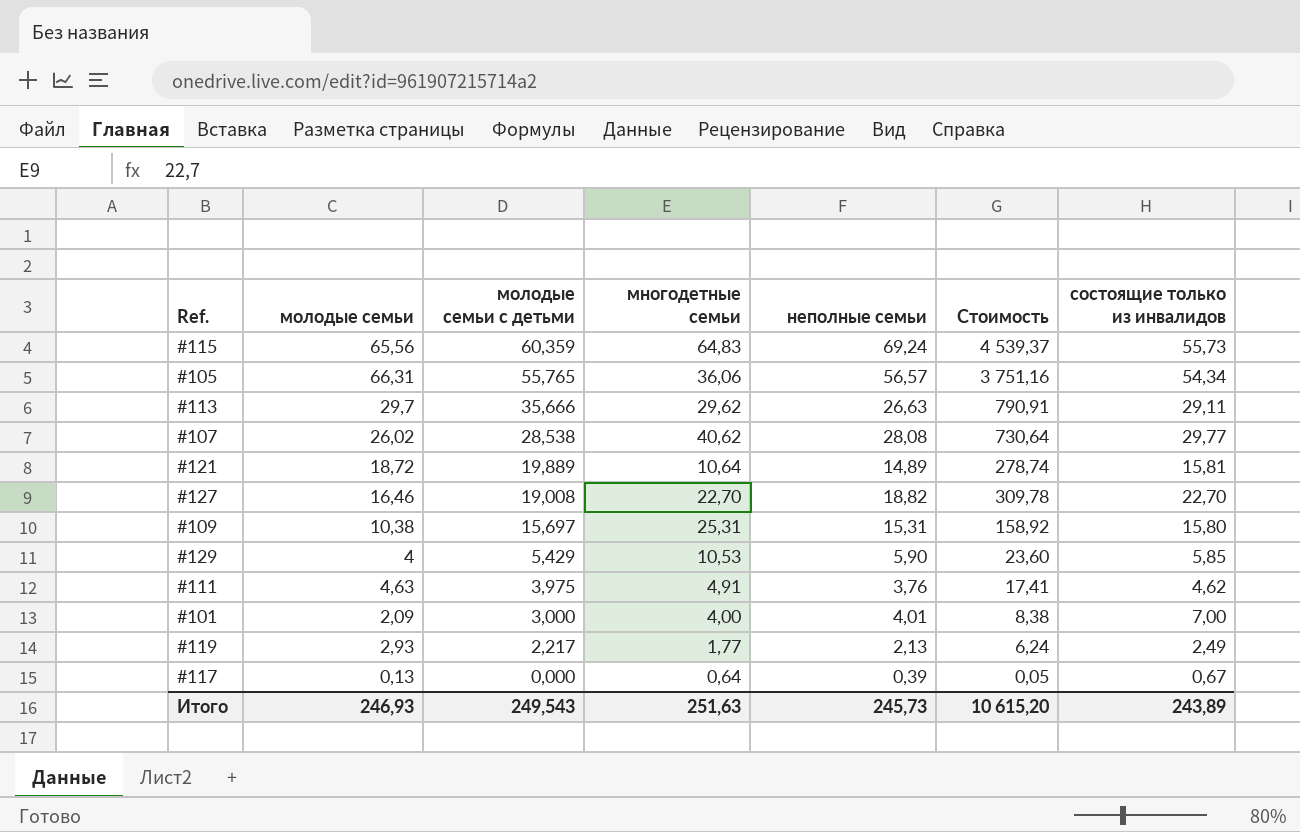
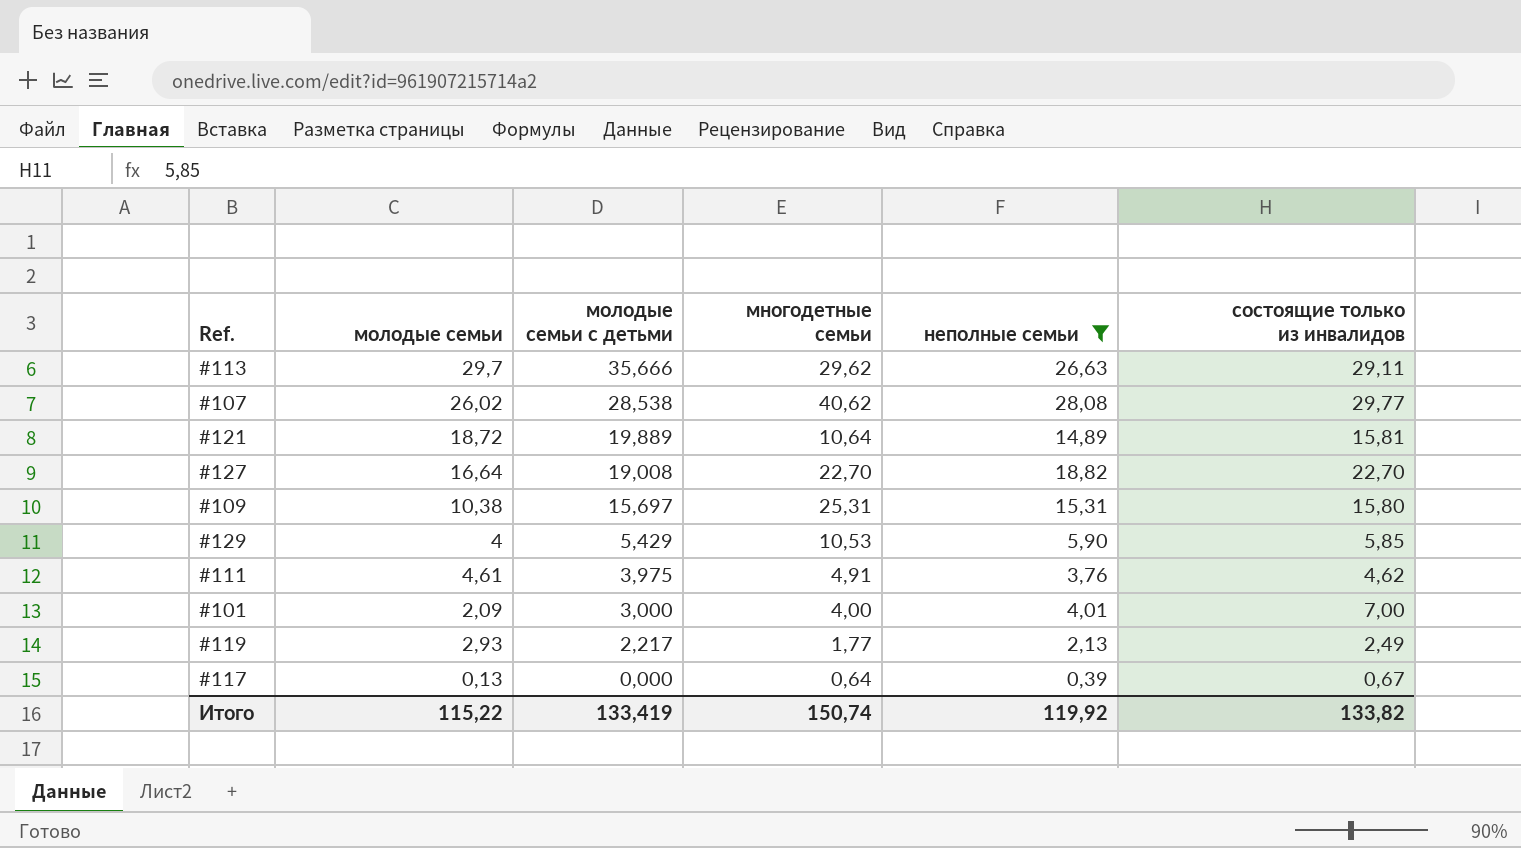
filter: none -> неполные семьи <= 28,08
column Стоимость | formula: [молодые семьи] * [неполные семьи] -> none
#127 | молодые семьи: 16,46 -> 16,64
#111 | молодые семьи: 4,63 -> 4,61
Итого | молодые семьи: 246,93 -> 115,22
Итого | молодые семьи с детьми: 249,543 -> 133,419
Итого | многодетные семьи: 251,63 -> 150,74
Итого | неполные семьи: 245,73 -> 119,92
Итого | состоящие только из инвалидов: 243,89 -> 133,82

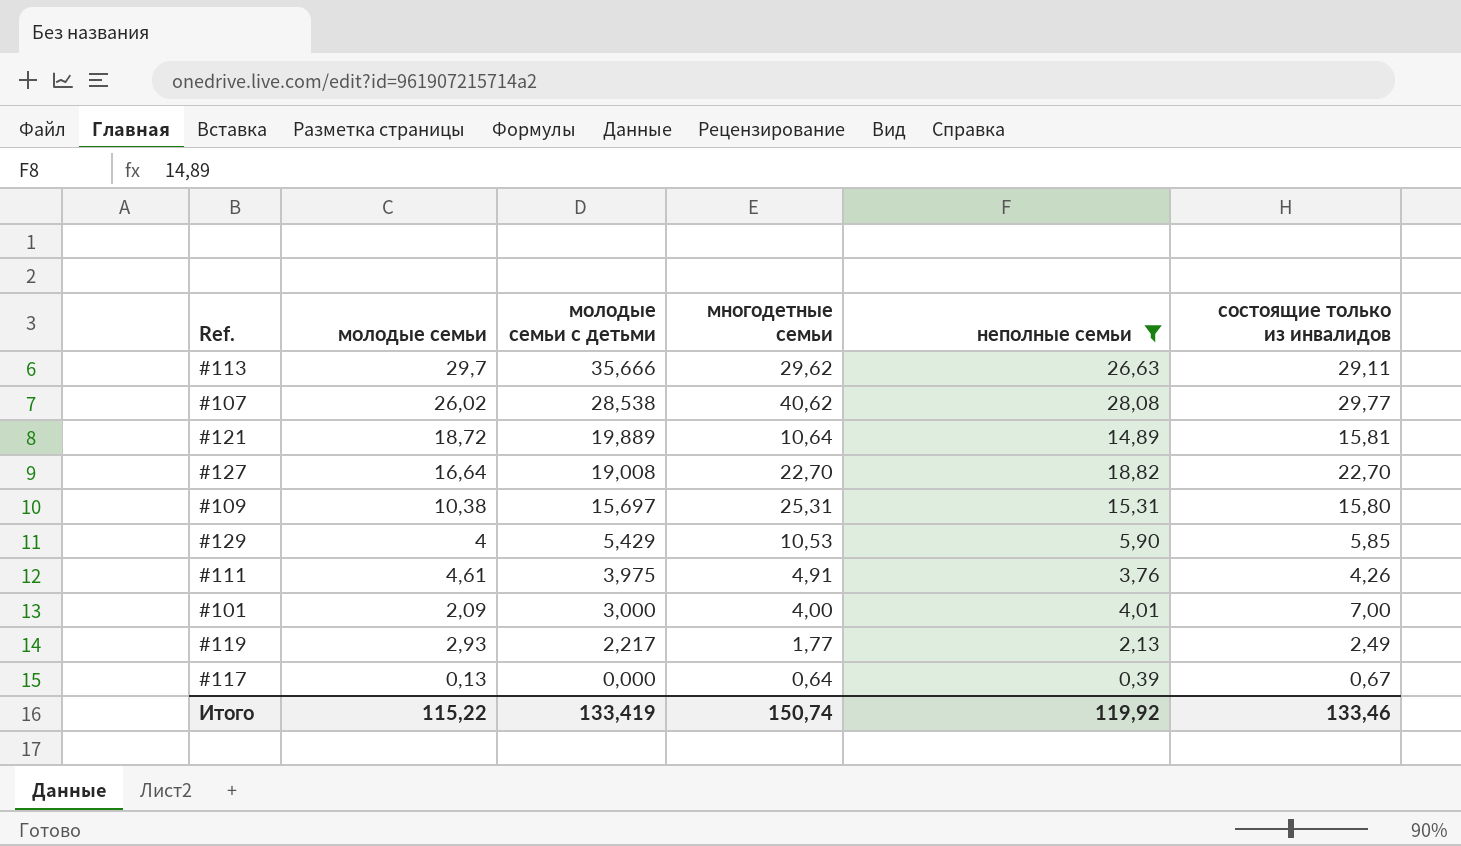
#111 | состоящие только из инвалидов: 4,62 -> 4,26
Итого | состоящие только из инвалидов: 133,82 -> 133,46

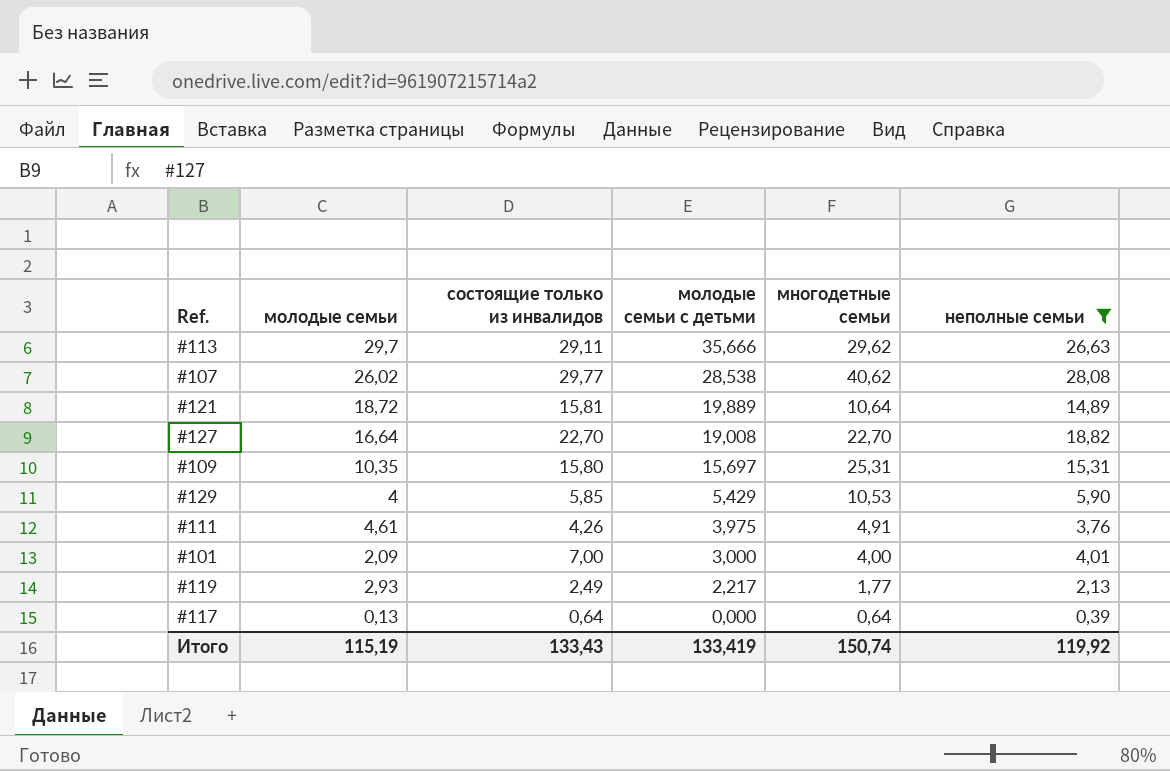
column состоящие только из инвалидов | position: 6 -> 3
#109 | молодые семьи: 10,38 -> 10,35
#117 | состоящие только из инвалидов: 0,67 -> 0,64
Итого | молодые семьи: 115,22 -> 115,19
Итого | состоящие только из инвалидов: 133,46 -> 133,43

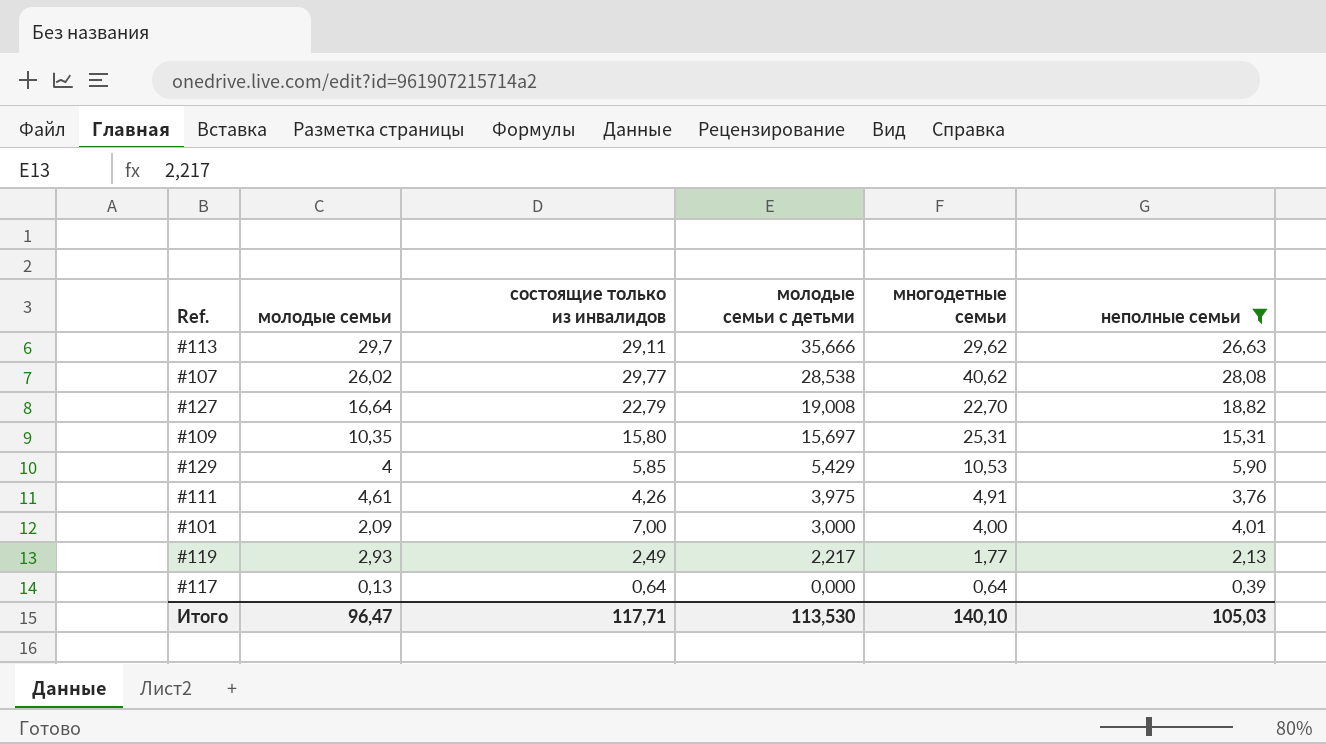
row #121: 18,72 | 15,81 | 19,889 | 10,64 | 14,89 -> none
#127 | состоящие только из инвалидов: 22,70 -> 22,79
Итого | молодые семьи: 115,19 -> 96,47
Итого | состоящие только из инвалидов: 133,43 -> 117,71
Итого | молодые семьи с детьми: 133,419 -> 113,530
Итого | многодетные семьи: 150,74 -> 140,10
Итого | неполные семьи: 119,92 -> 105,03

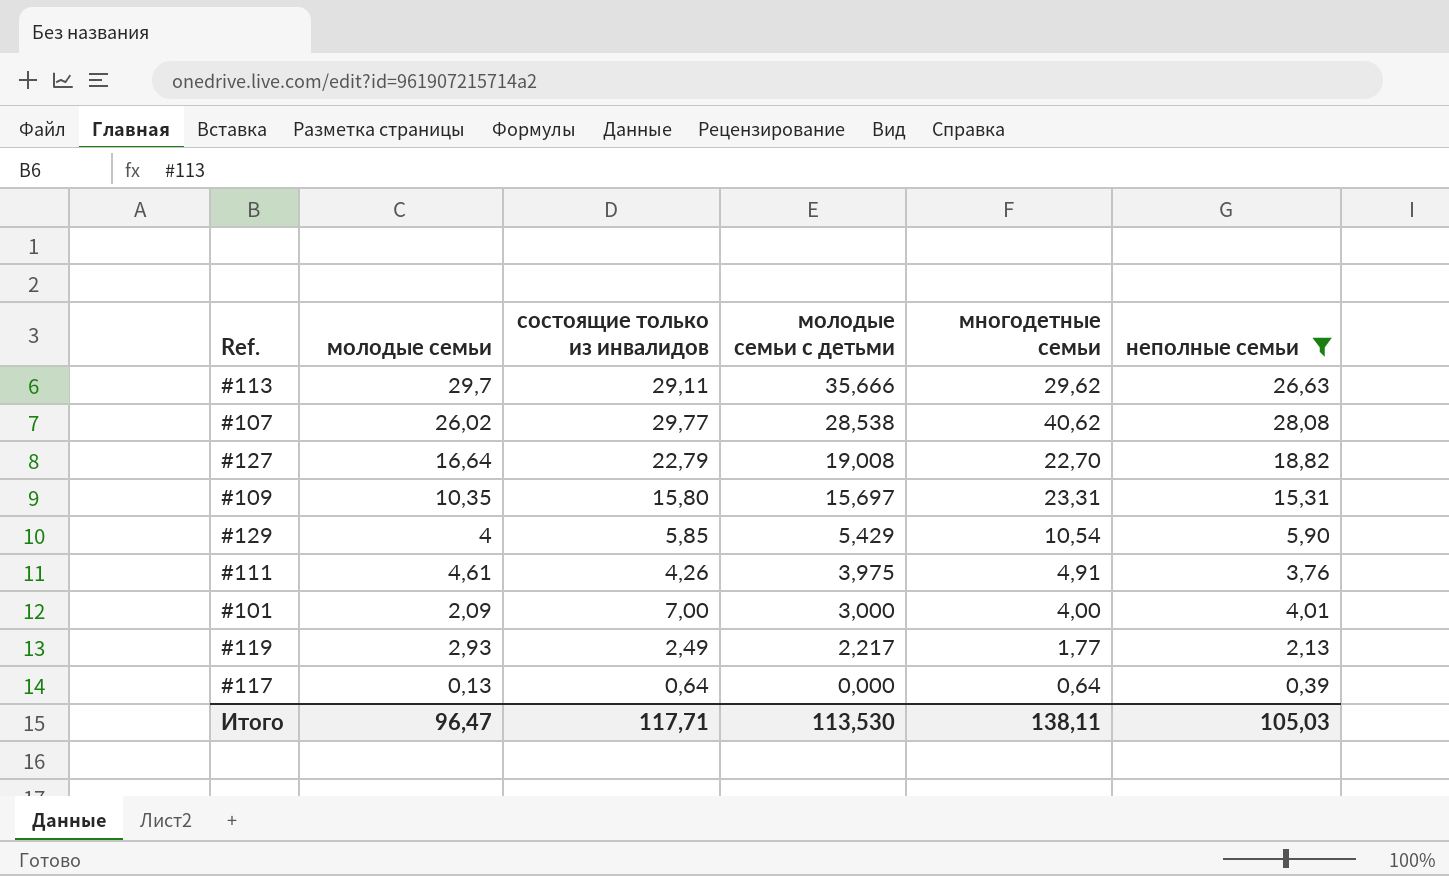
#109 | многодетные семьи: 25,31 -> 23,31
#129 | многодетные семьи: 10,53 -> 10,54
Итого | многодетные семьи: 140,10 -> 138,11

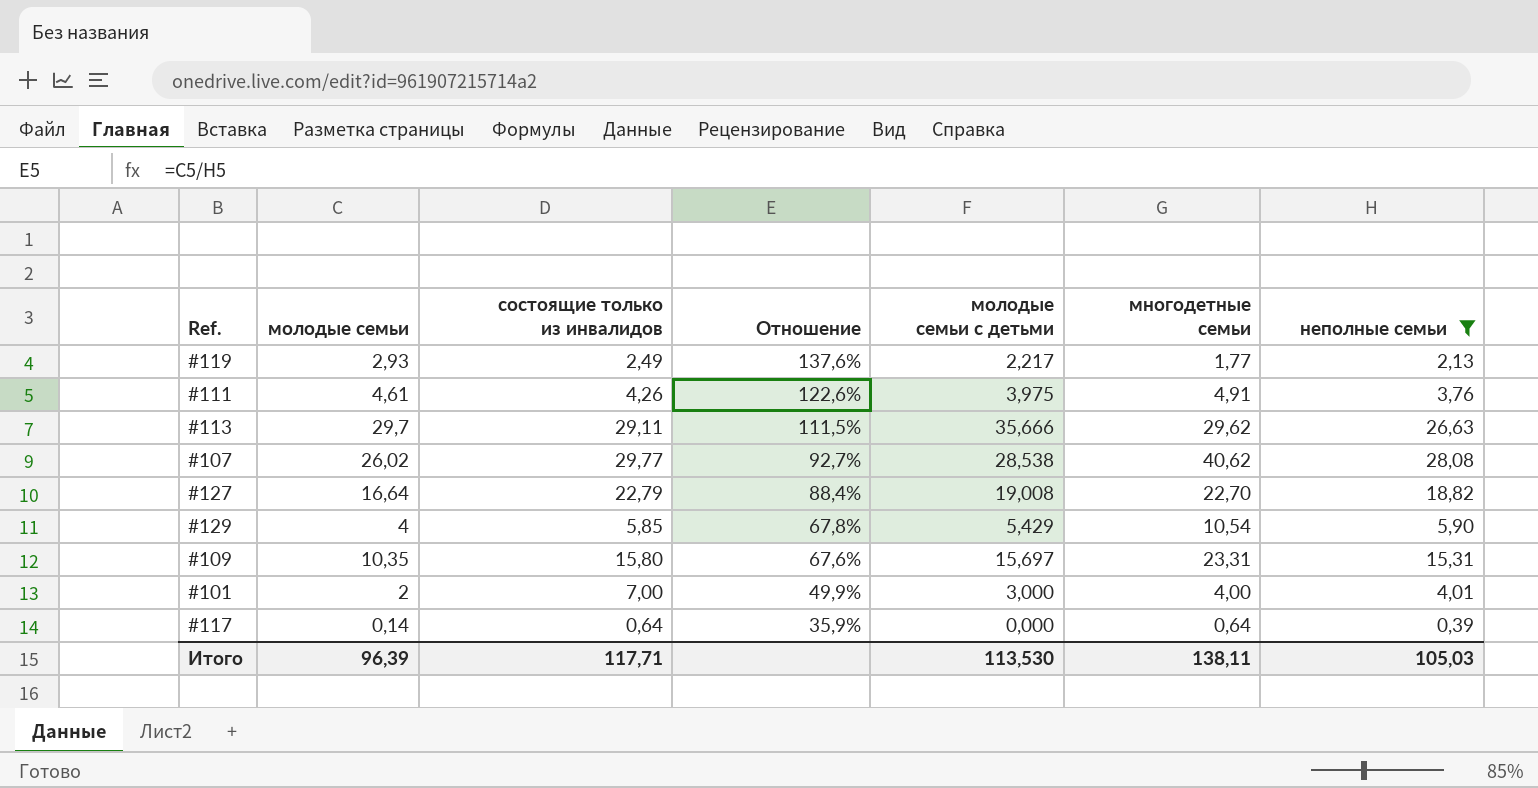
row order: молодые семьи с детьми descending -> Отношение descending
column Отношение | formula: none -> [молодые семьи] / [неполные семьи]
#101 | молодые семьи: 2,09 -> 2
#117 | молодые семьи: 0,13 -> 0,14
Итого | молодые семьи: 96,47 -> 96,39

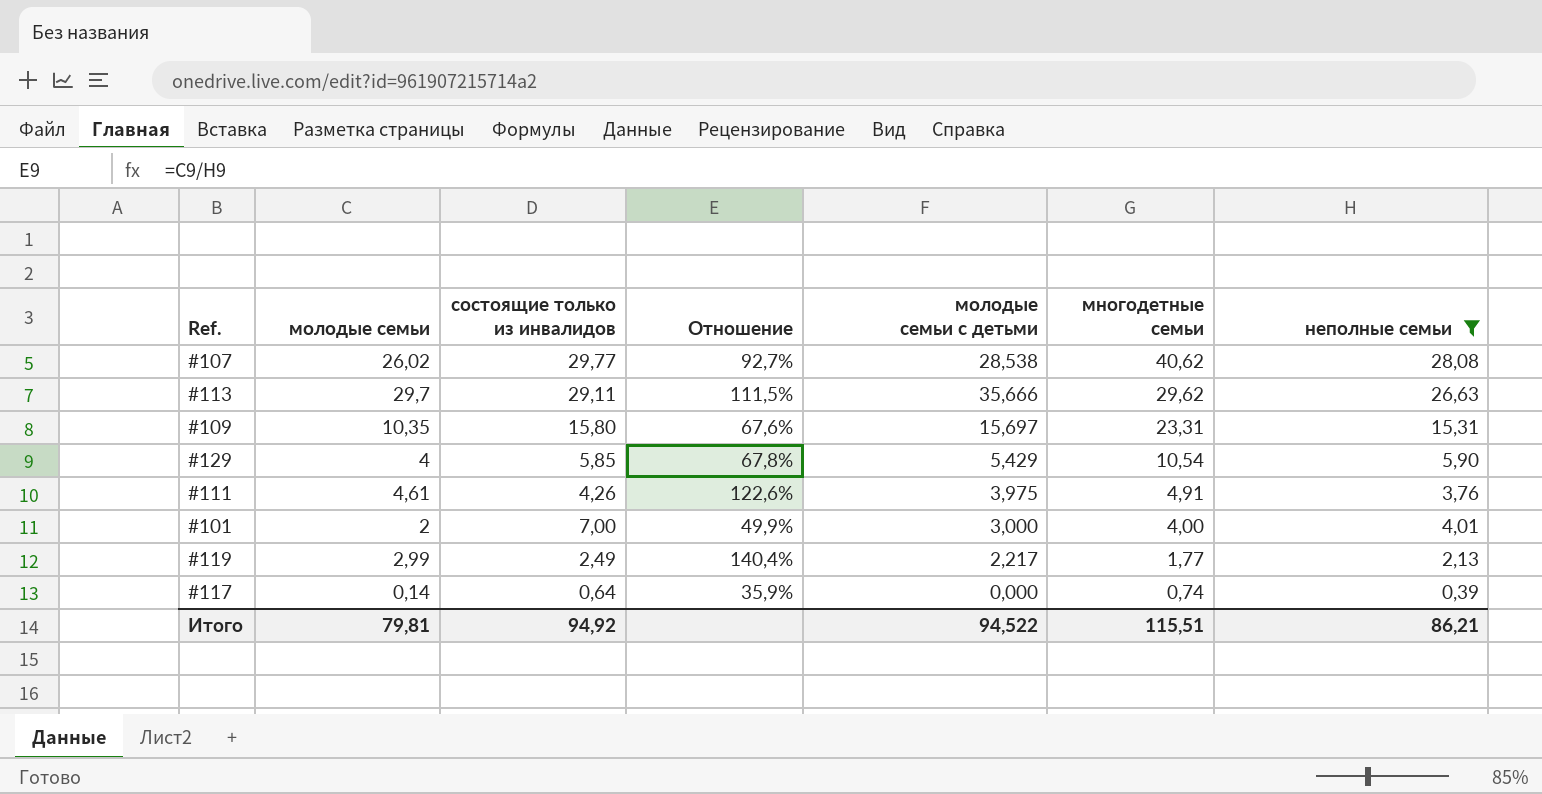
row order: Отношение descending -> многодетные семьи descending
row #127: 16,64 | 22,79 | 88,4% | 19,008 | 22,70 | 18,82 -> none
#119 | молодые семьи: 2,93 -> 2,99
#119 | Отношение: 137,6% -> 140,4%
#117 | многодетные семьи: 0,64 -> 0,74
Итого | молодые семьи: 96,39 -> 79,81
Итого | состоящие только из инвалидов: 117,71 -> 94,92
Итого | молодые семьи с детьми: 113,530 -> 94,522
Итого | многодетные семьи: 138,11 -> 115,51
Итого | неполные семьи: 105,03 -> 86,21

